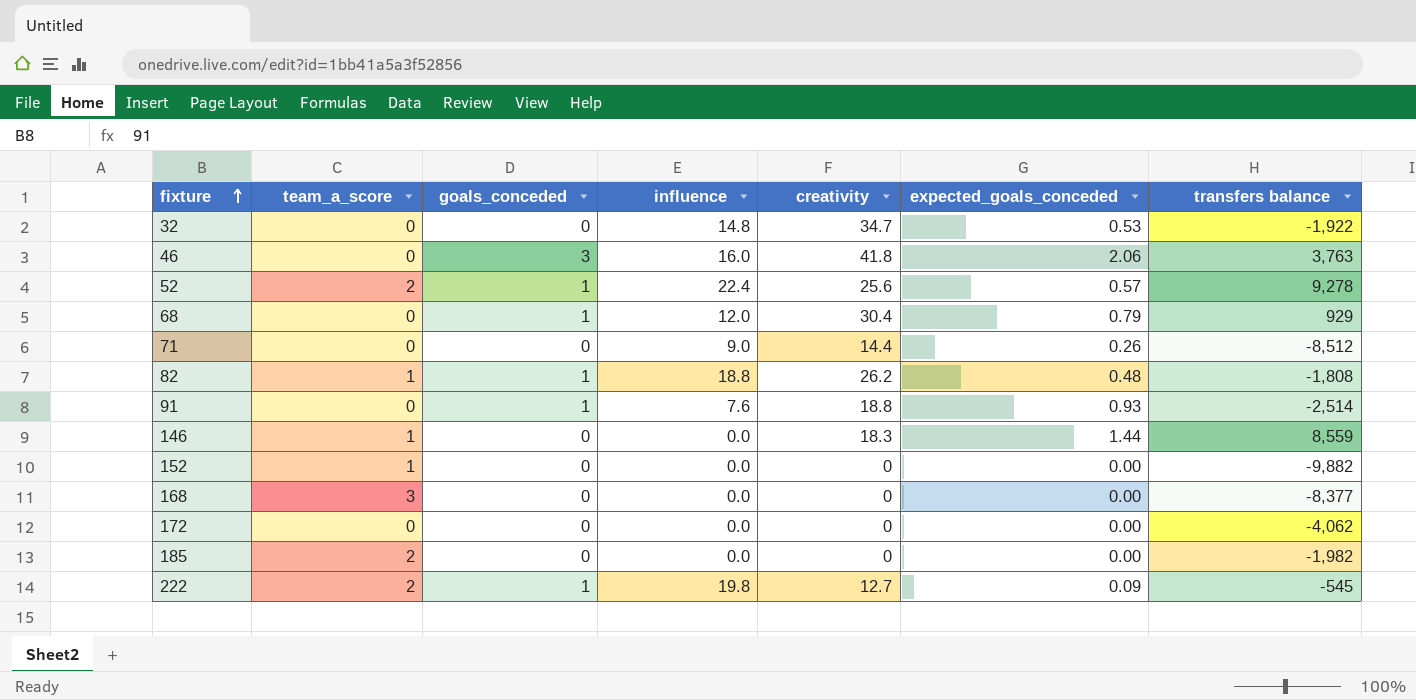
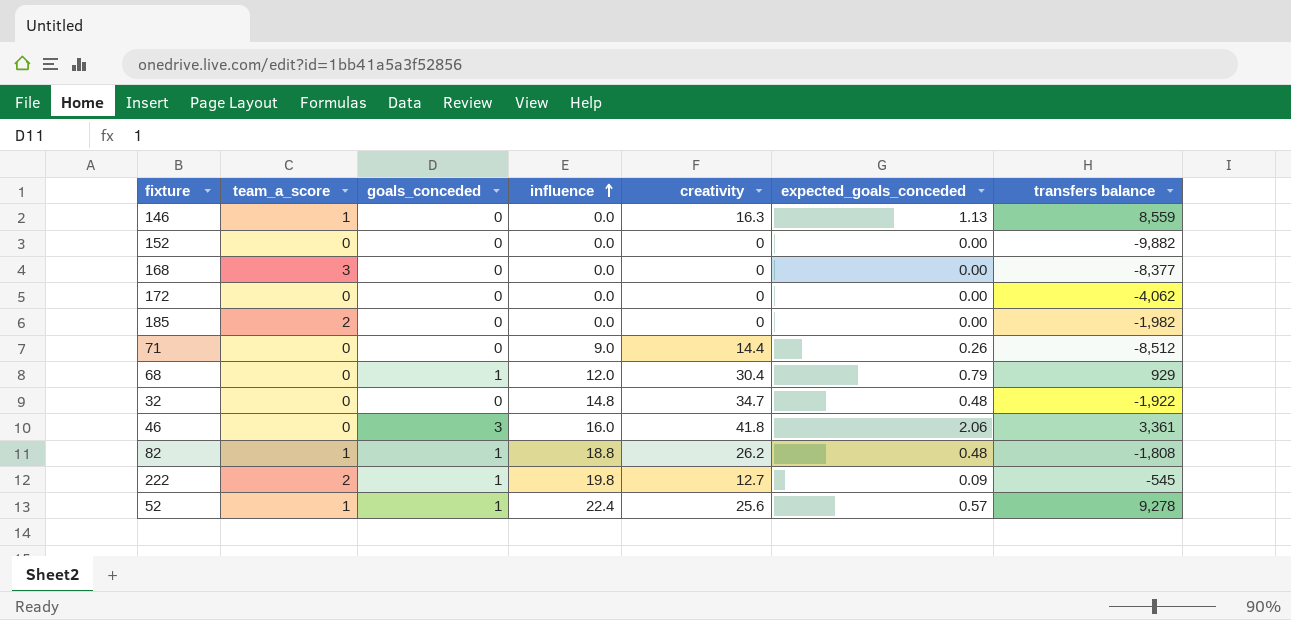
row order: fixture ascending -> influence ascending
row 91: 0 | 1 | 7.6 | 18.8 | 0.93 | -2,514 -> none
146 | creativity: 18.3 -> 16.3
146 | expected_goals_conceded: 1.44 -> 1.13
152 | team_a_score: 1 -> 0
32 | expected_goals_conceded: 0.53 -> 0.48
46 | transfers balance: 3,763 -> 3,361
52 | team_a_score: 2 -> 1

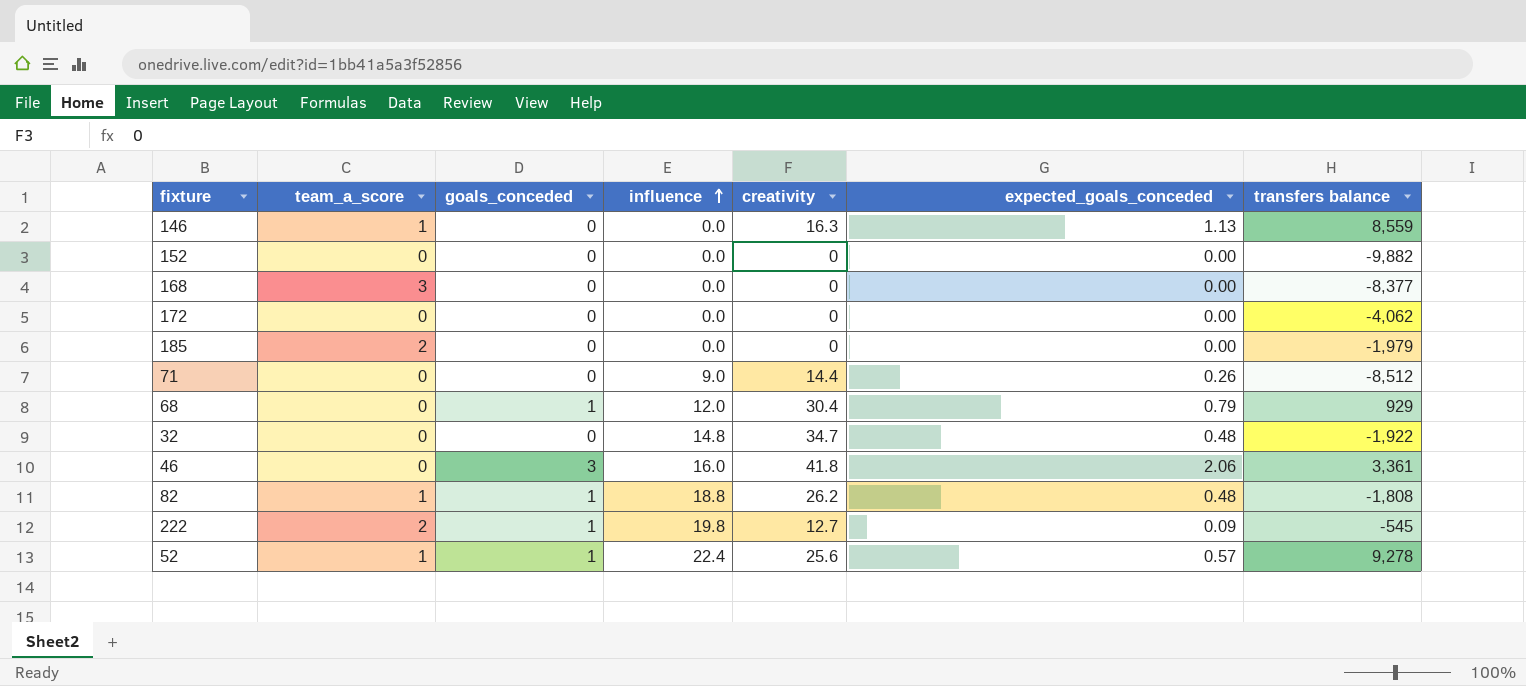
185 | transfers balance: -1,982 -> -1,979

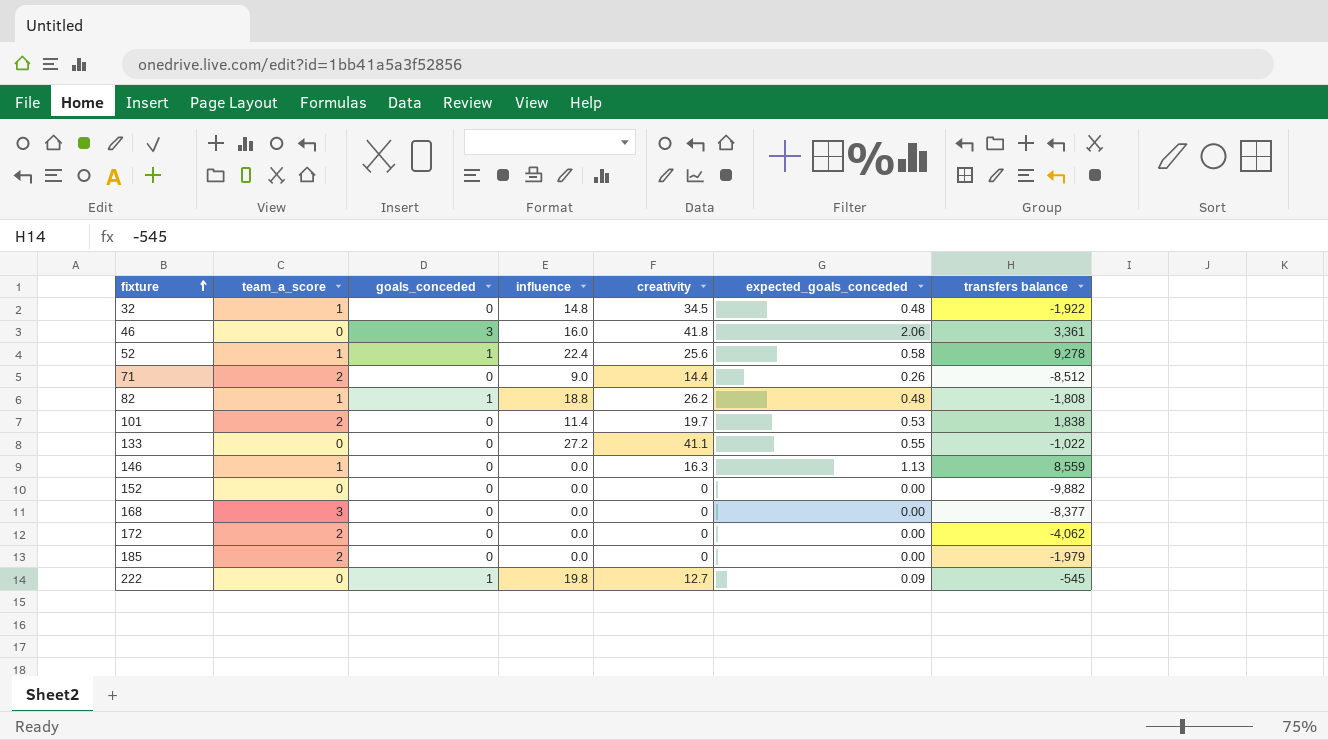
row order: influence ascending -> fixture ascending
row 68: 0 | 1 | 12.0 | 30.4 | 0.79 | 929 -> none
32 | team_a_score: 0 -> 1
32 | creativity: 34.7 -> 34.5
52 | expected_goals_conceded: 0.57 -> 0.58
71 | team_a_score: 0 -> 2
row 101: none -> 2 | 0 | 11.4 | 19.7 | 0.53 | 1,838
row 133: none -> 0 | 0 | 27.2 | 41.1 | 0.55 | -1,022
172 | team_a_score: 0 -> 2
222 | team_a_score: 2 -> 0

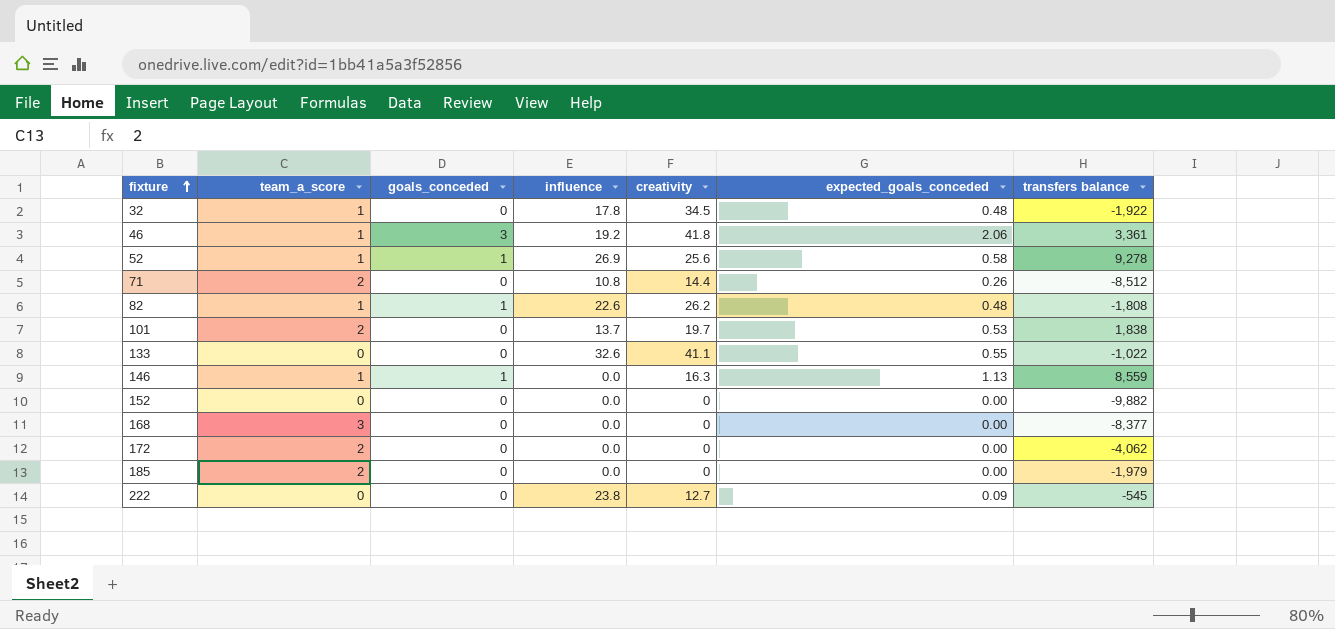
32 | influence: 14.8 -> 17.8
46 | team_a_score: 0 -> 1
46 | influence: 16.0 -> 19.2
52 | influence: 22.4 -> 26.9
71 | influence: 9.0 -> 10.8
82 | influence: 18.8 -> 22.6
101 | influence: 11.4 -> 13.7
133 | influence: 27.2 -> 32.6
146 | goals_conceded: 0 -> 1
222 | goals_conceded: 1 -> 0
222 | influence: 19.8 -> 23.8

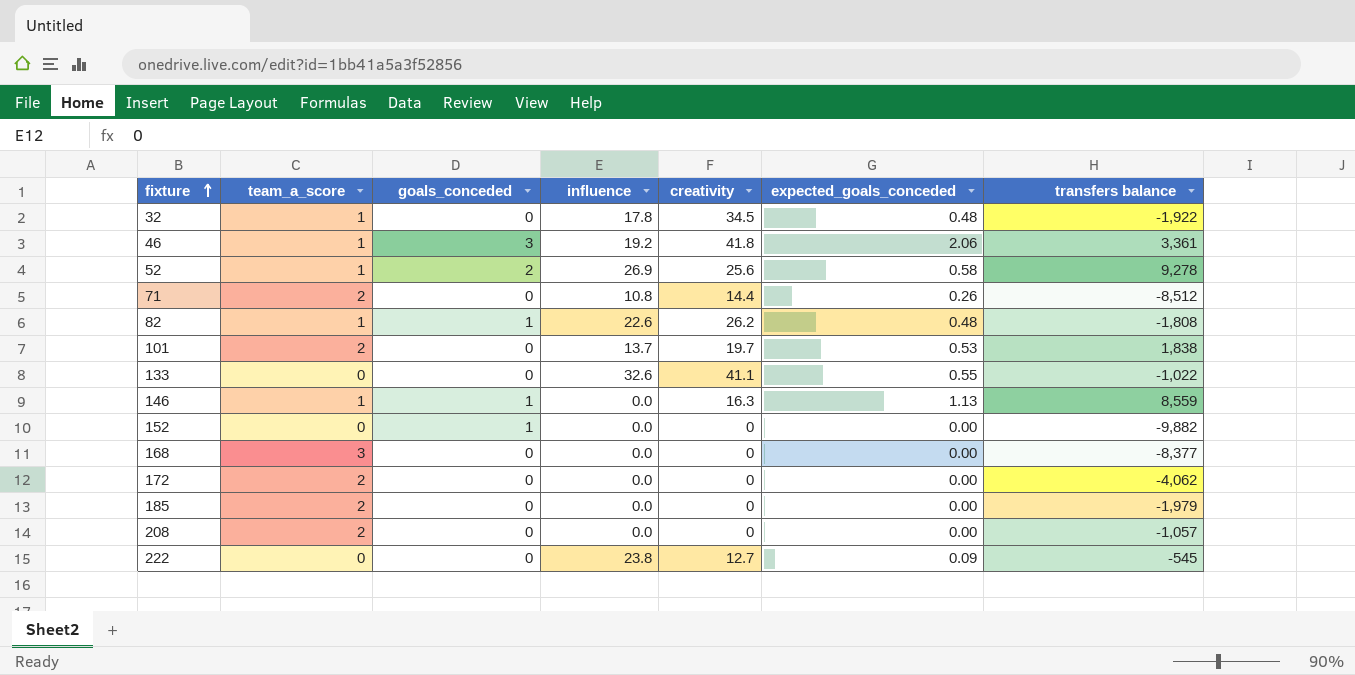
52 | goals_conceded: 1 -> 2
152 | goals_conceded: 0 -> 1
row 208: none -> 2 | 0 | 0.0 | 0 | 0.00 | -1,057

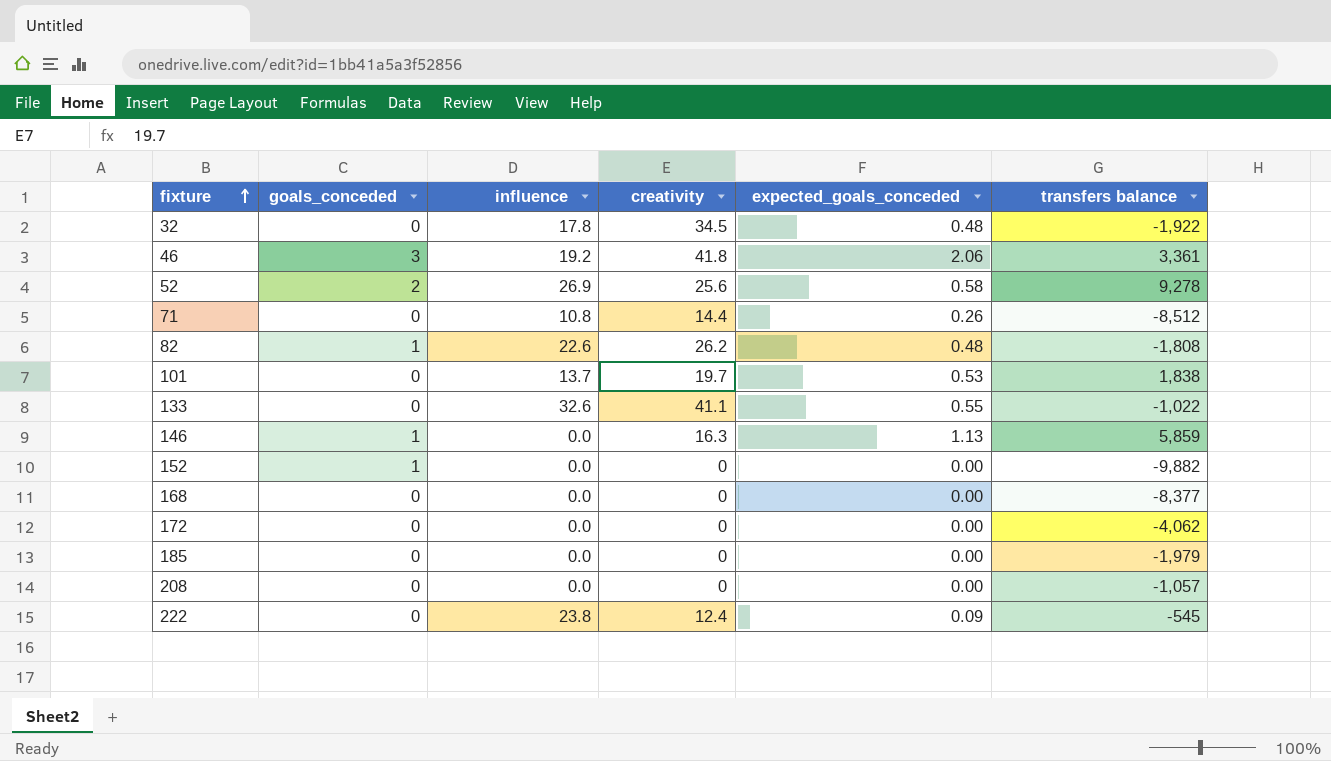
column team_a_score | position: 2 -> none
146 | transfers balance: 8,559 -> 5,859
222 | creativity: 12.7 -> 12.4

